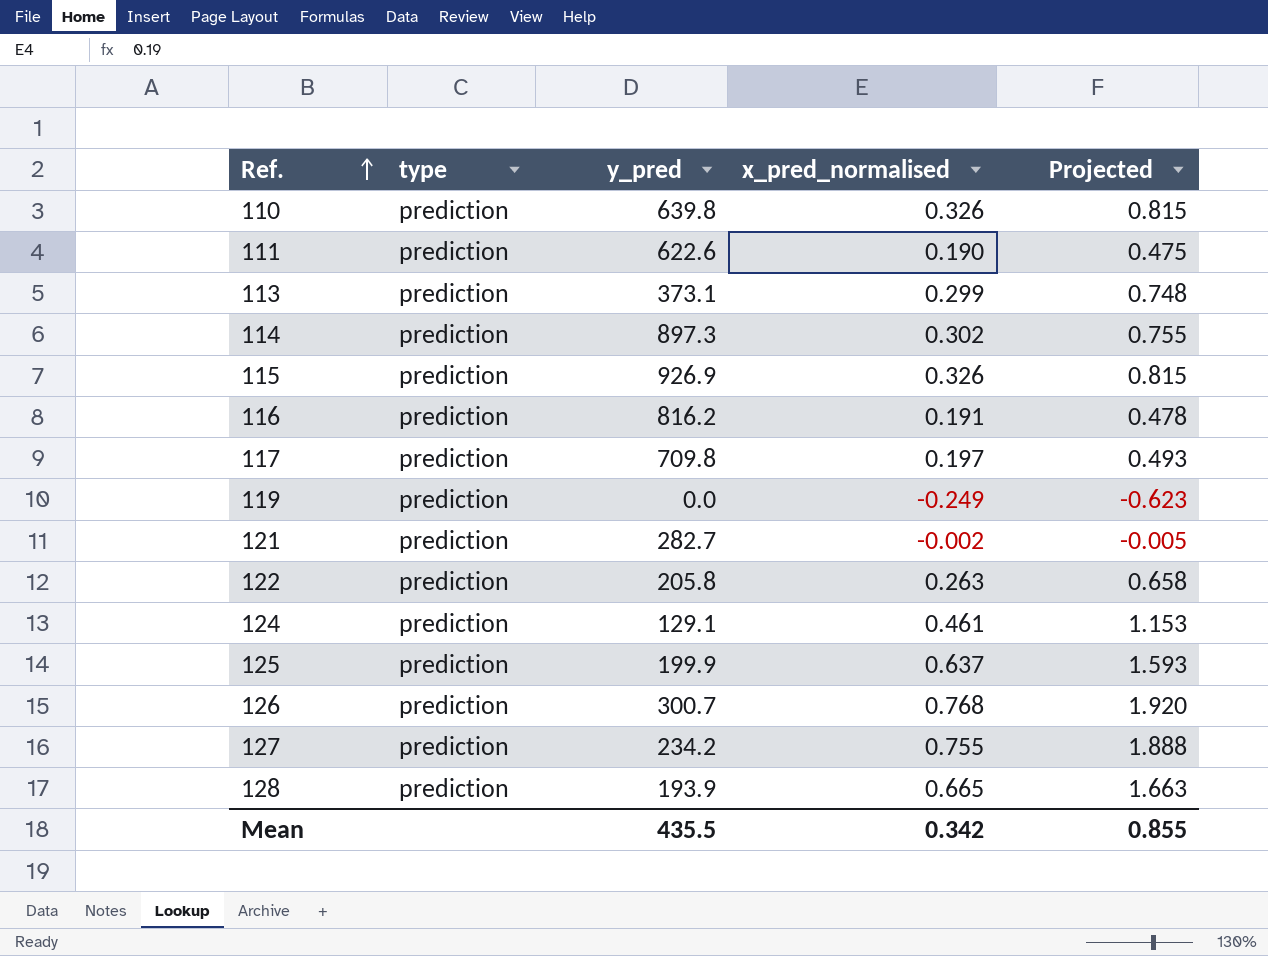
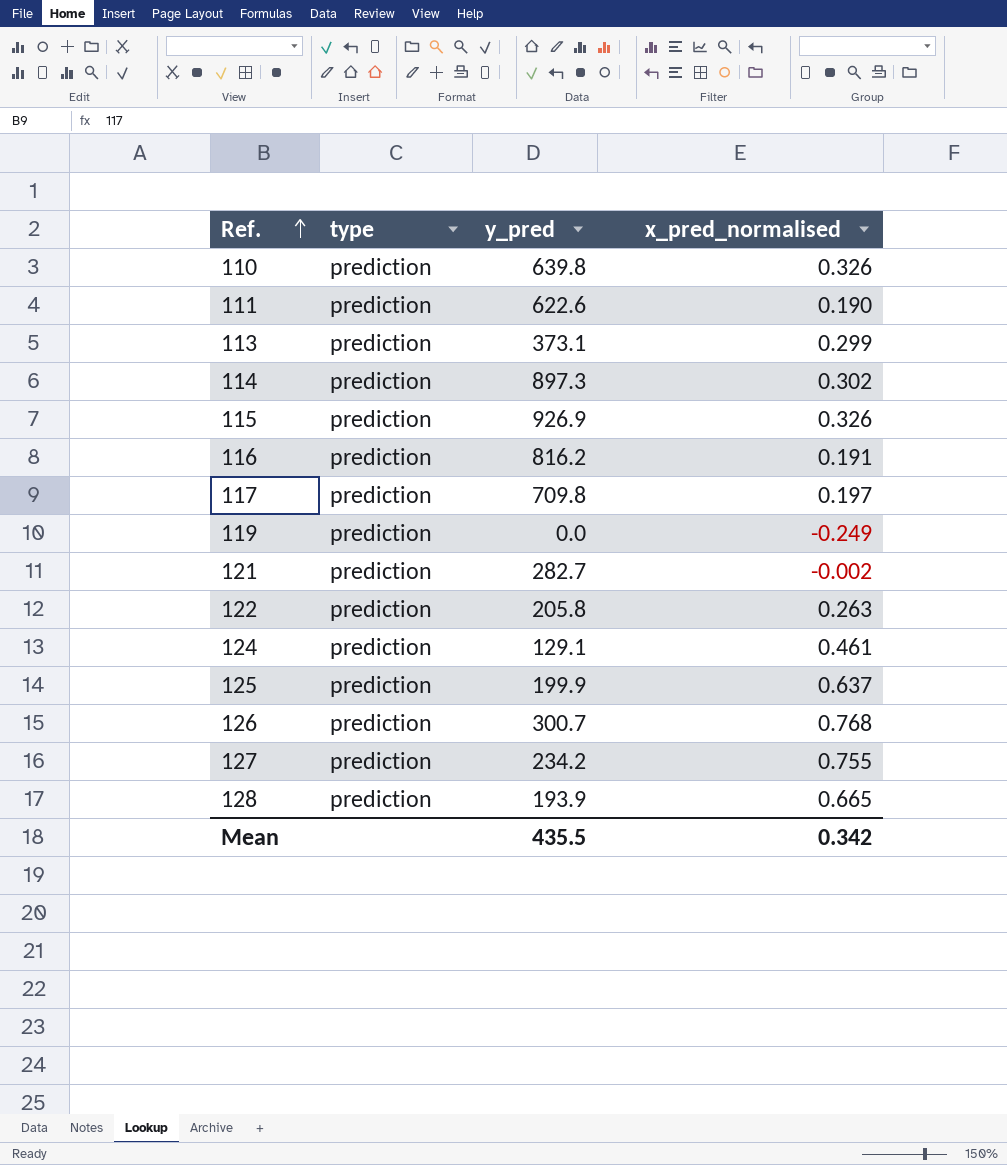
column Projected | formula: [x_pred_normalised] * 2.5 -> none

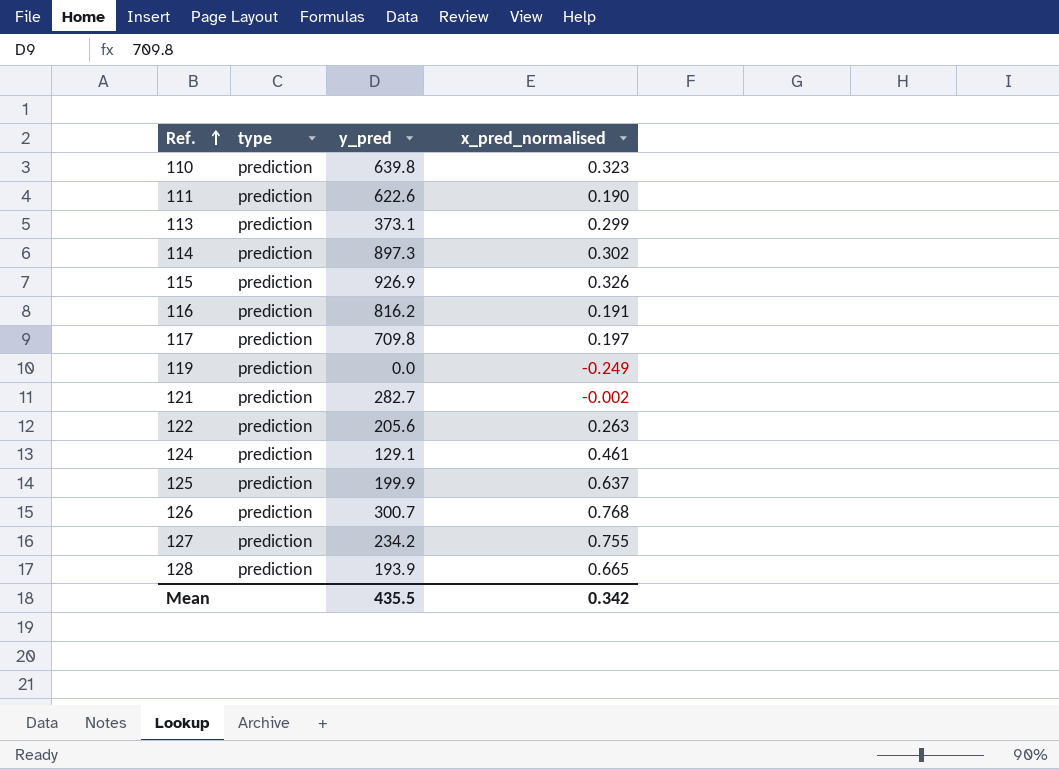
110 | x_pred_normalised: 0.326 -> 0.323
122 | y_pred: 205.8 -> 205.6

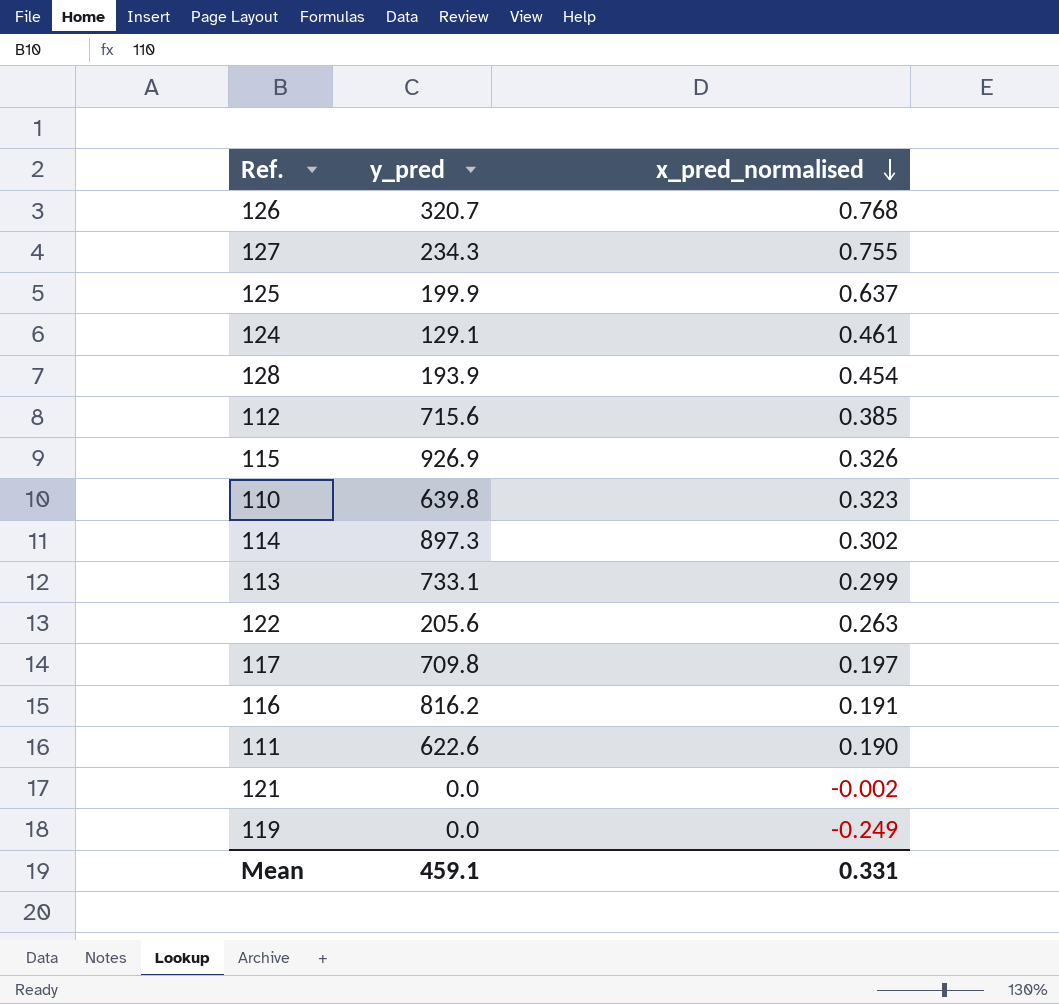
row order: Ref. ascending -> x_pred_normalised descending
column type | position: 2 -> none
126 | y_pred: 300.7 -> 320.7
127 | y_pred: 234.2 -> 234.3
128 | x_pred_normalised: 0.665 -> 0.454
row 112: none -> 715.6 | 0.385
113 | y_pred: 373.1 -> 733.1
121 | y_pred: 282.7 -> 0.0
Mean | y_pred: 435.5 -> 459.1
Mean | x_pred_normalised: 0.342 -> 0.331

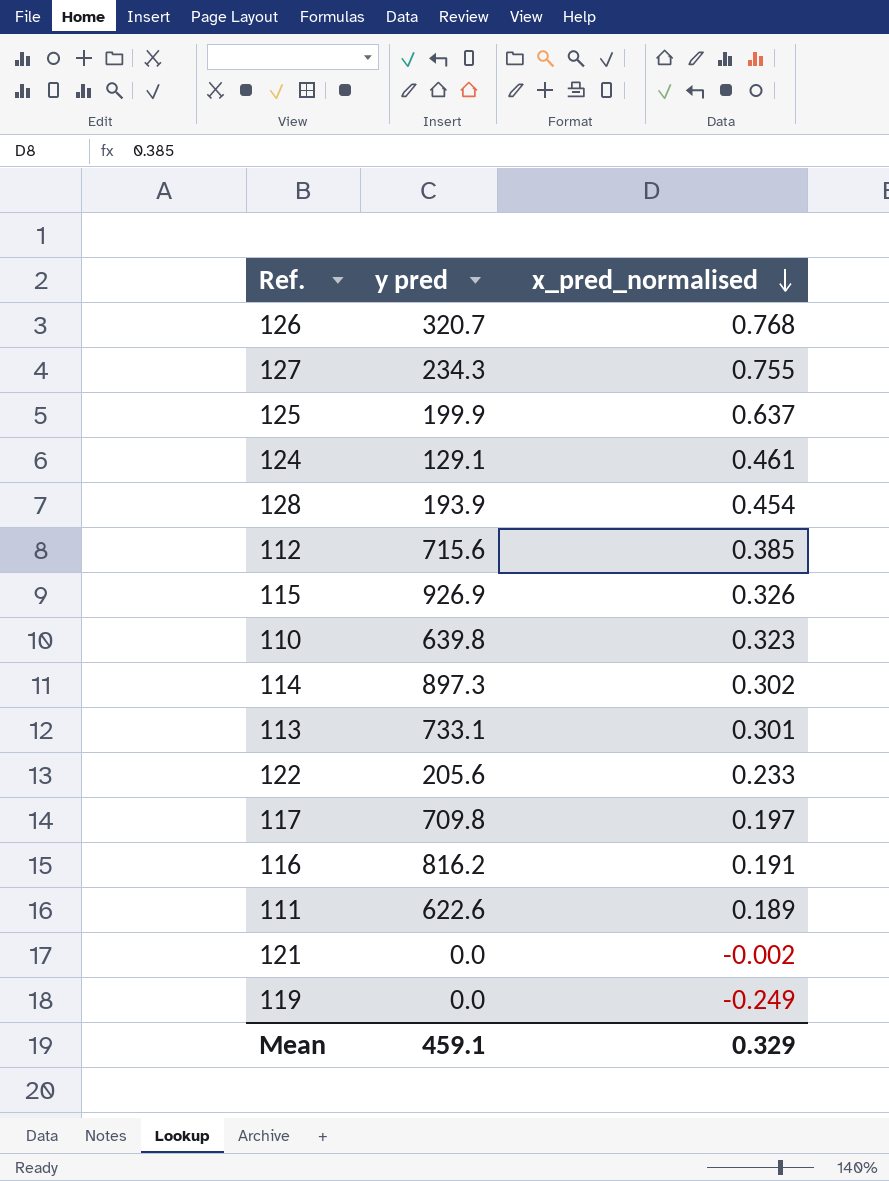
column name: y_pred -> y pred
113 | x_pred_normalised: 0.299 -> 0.301
122 | x_pred_normalised: 0.263 -> 0.233
111 | x_pred_normalised: 0.190 -> 0.189
Mean | x_pred_normalised: 0.331 -> 0.329

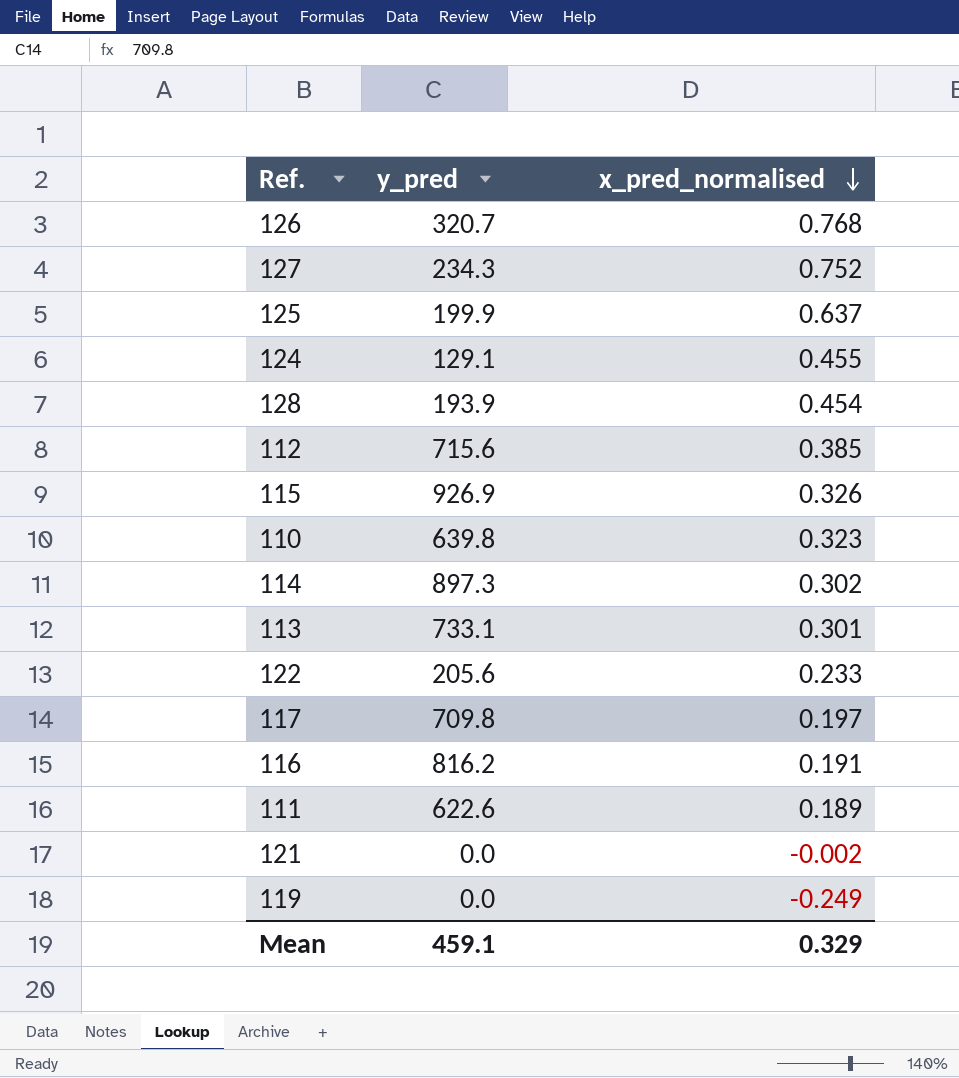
column name: y pred -> y_pred
127 | x_pred_normalised: 0.755 -> 0.752
124 | x_pred_normalised: 0.461 -> 0.455

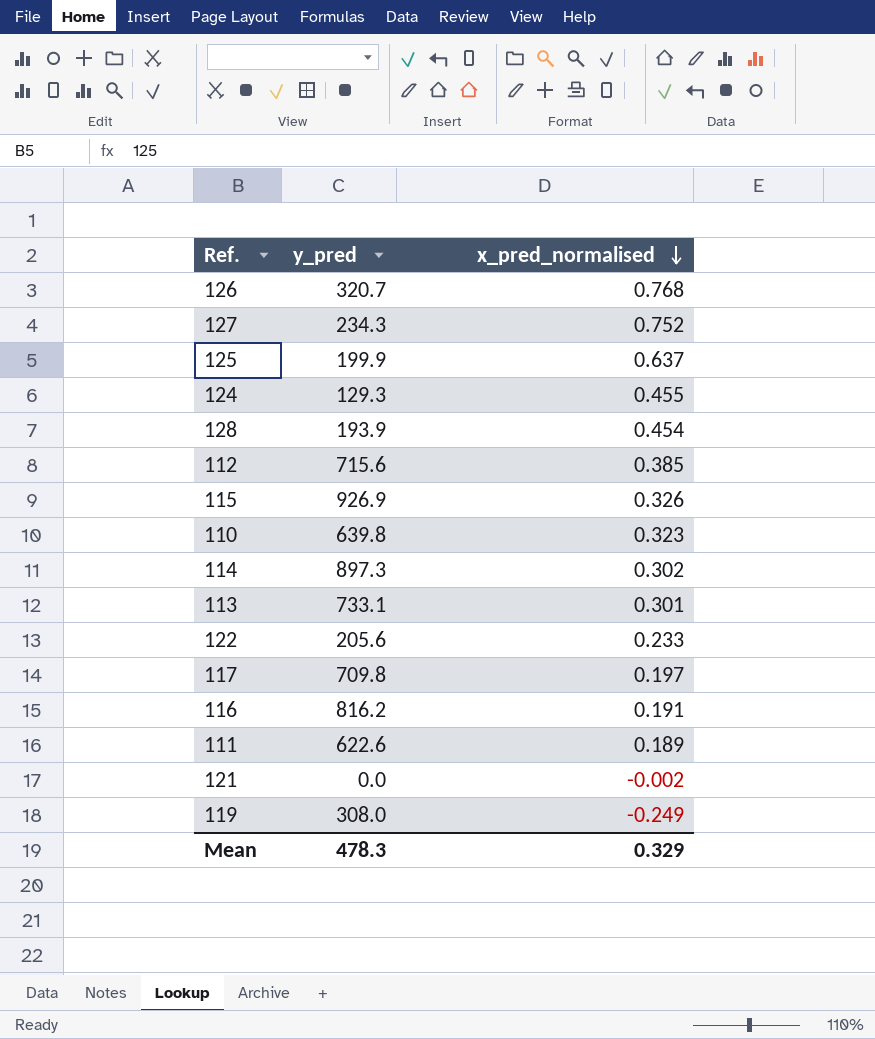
124 | y_pred: 129.1 -> 129.3
119 | y_pred: 0.0 -> 308.0
Mean | y_pred: 459.1 -> 478.3

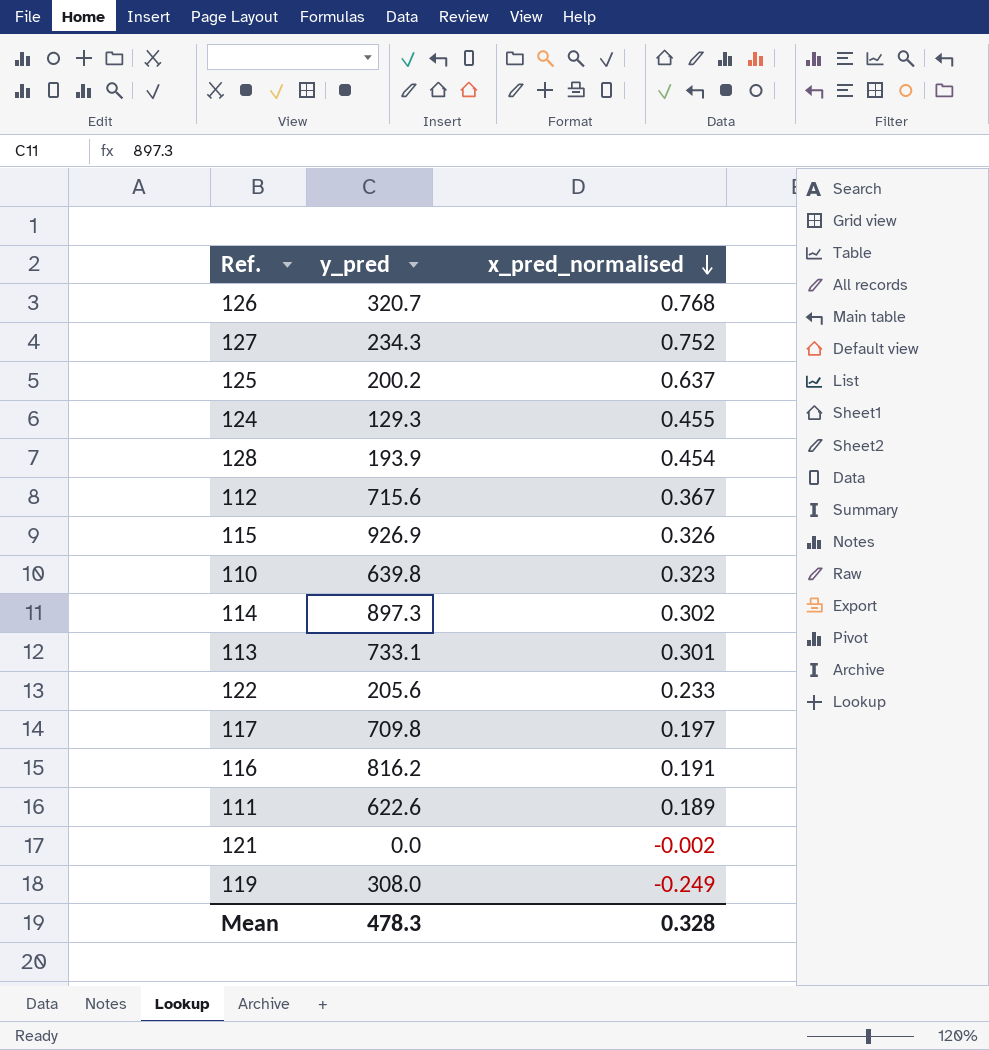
125 | y_pred: 199.9 -> 200.2
112 | x_pred_normalised: 0.385 -> 0.367
Mean | x_pred_normalised: 0.329 -> 0.328

